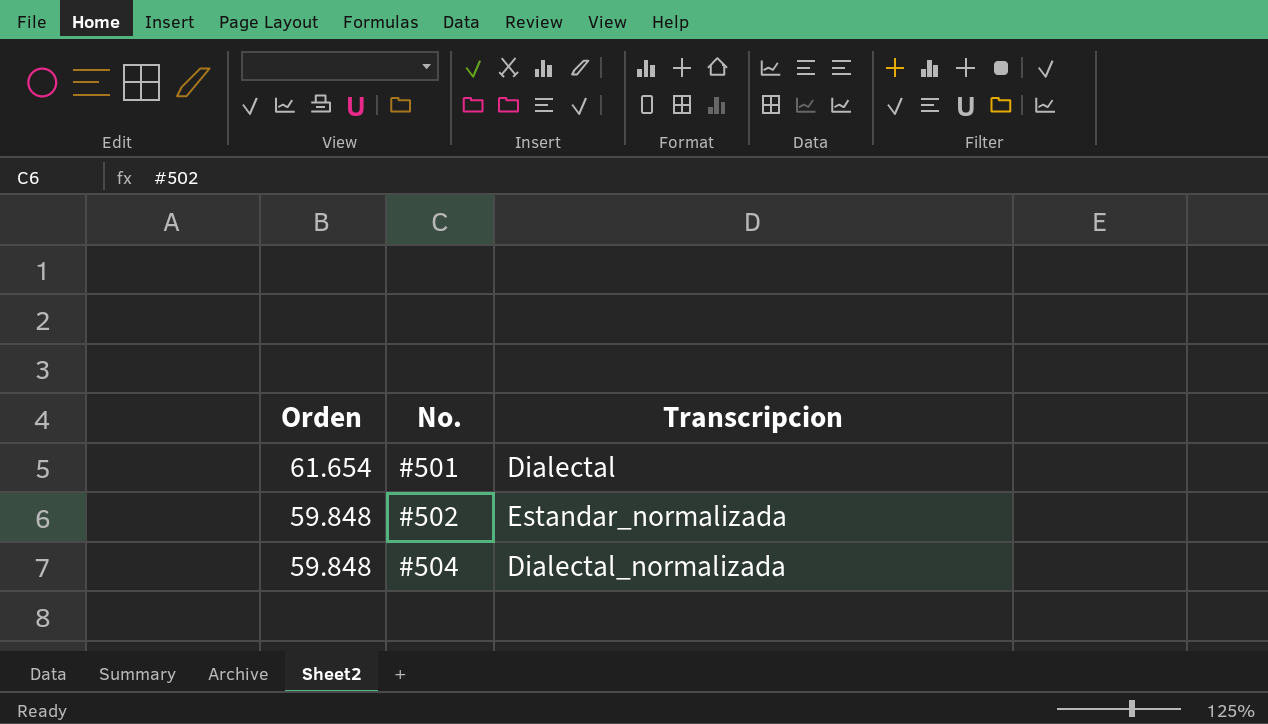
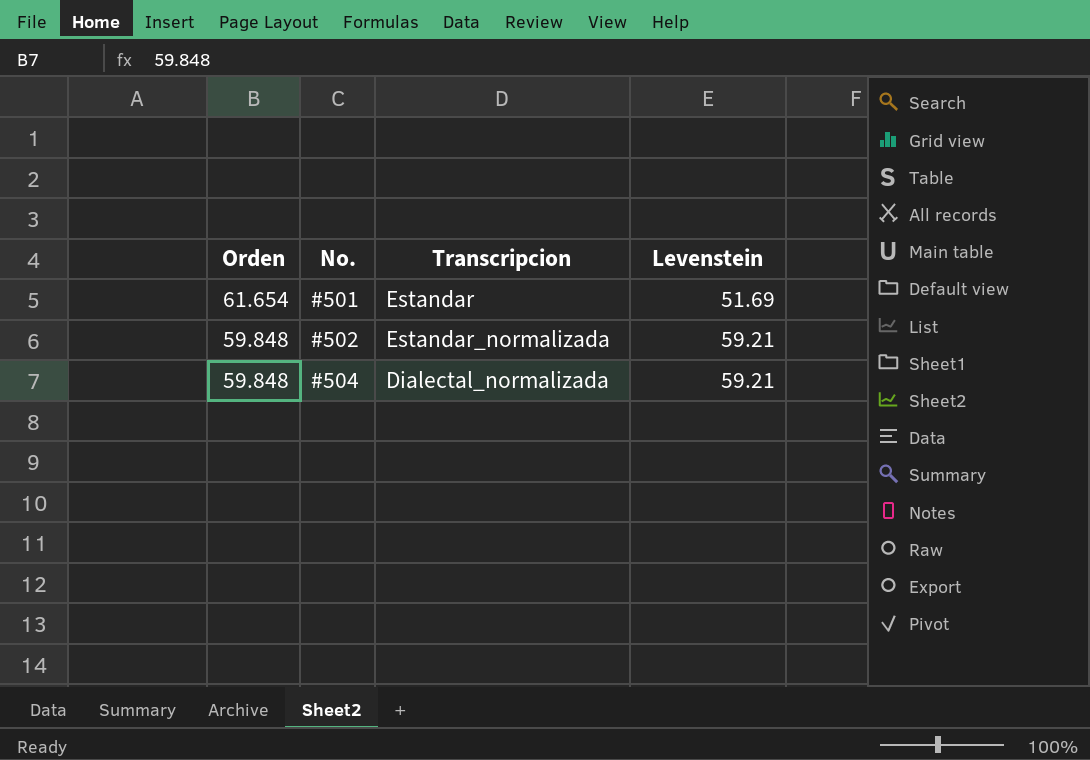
column Levenstein | position: none -> 4
#501 | Transcripcion: Dialectal -> Estandar

